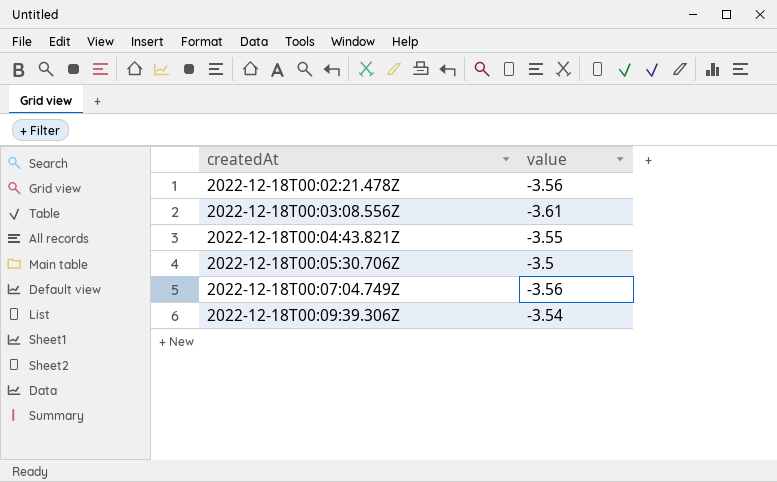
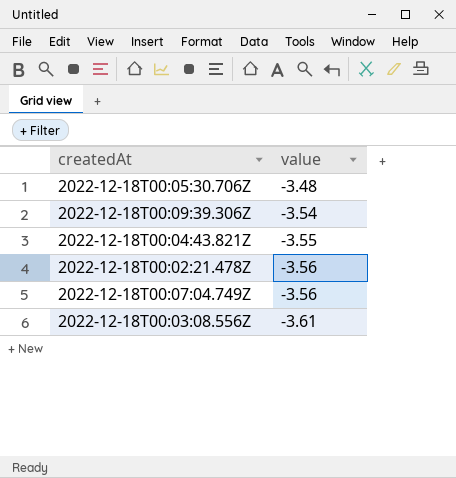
row order: createdAt ascending -> value descending
2022-12-18T00:05:30.706Z | value: -3.5 -> -3.48

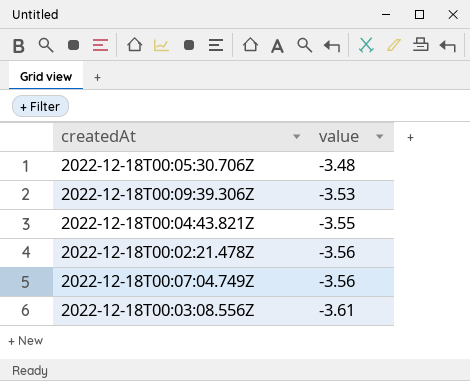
2022-12-18T00:09:39.306Z | value: -3.54 -> -3.53

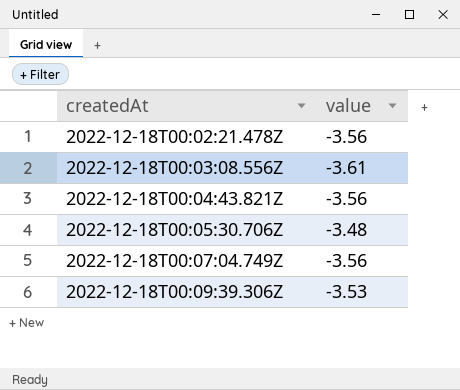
row order: value descending -> createdAt ascending
2022-12-18T00:04:43.821Z | value: -3.55 -> -3.56

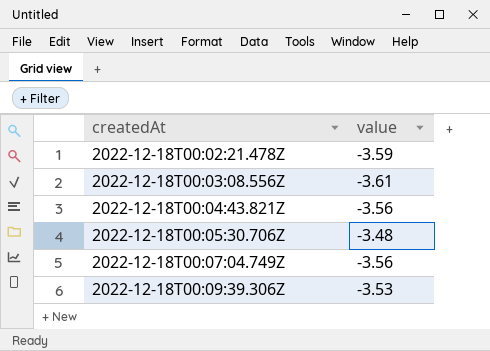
2022-12-18T00:02:21.478Z | value: -3.56 -> -3.59

